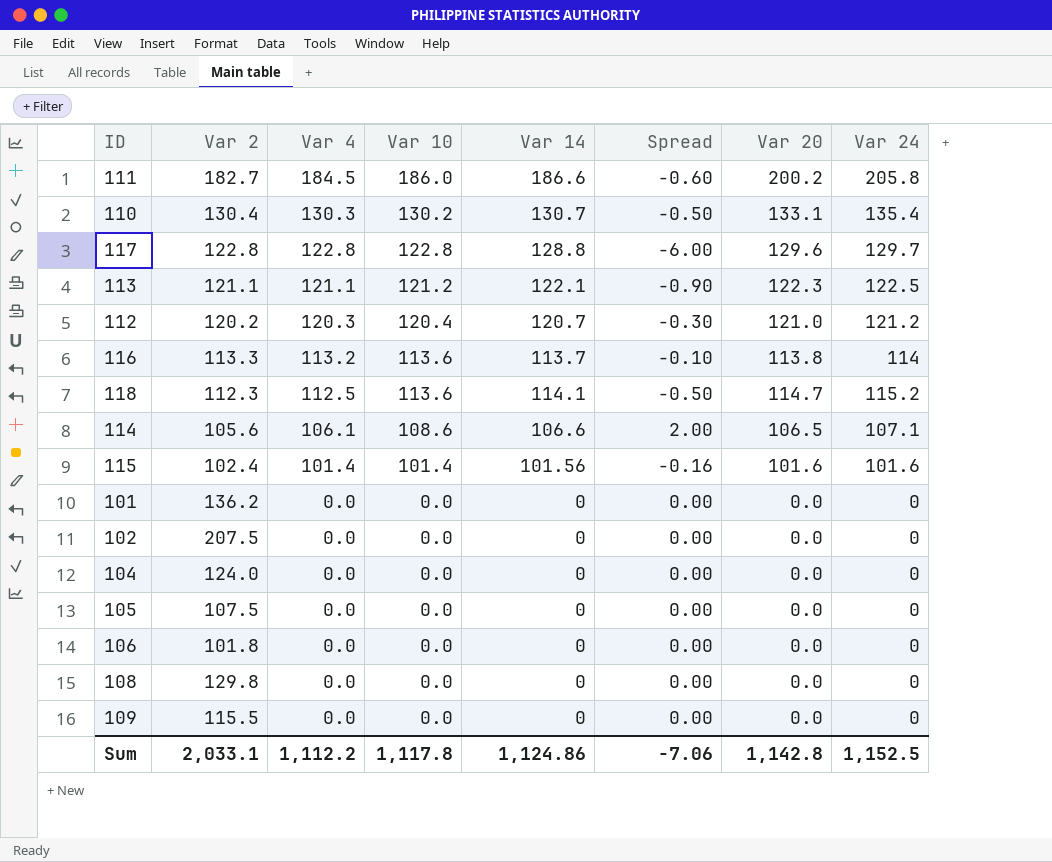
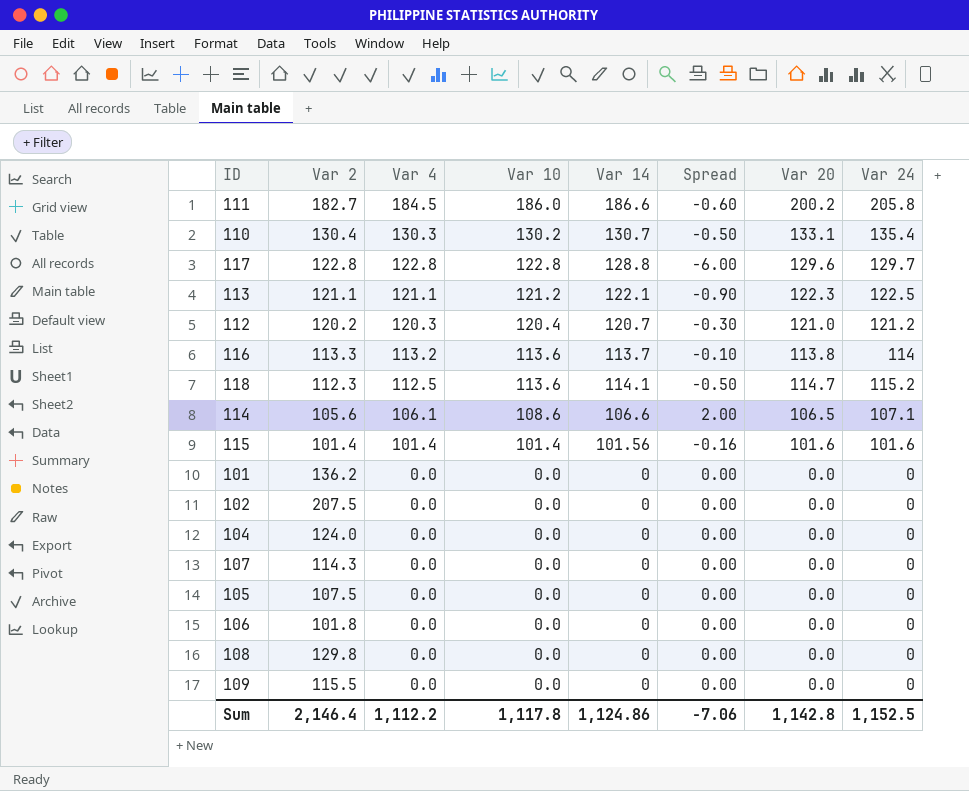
115 | Var 2: 102.4 -> 101.4
row 107: none -> 114.3 | 0.0 | 0.0 | 0 | 0.00 | 0.0 | 0
Sum | Var 2: 2,033.1 -> 2,146.4

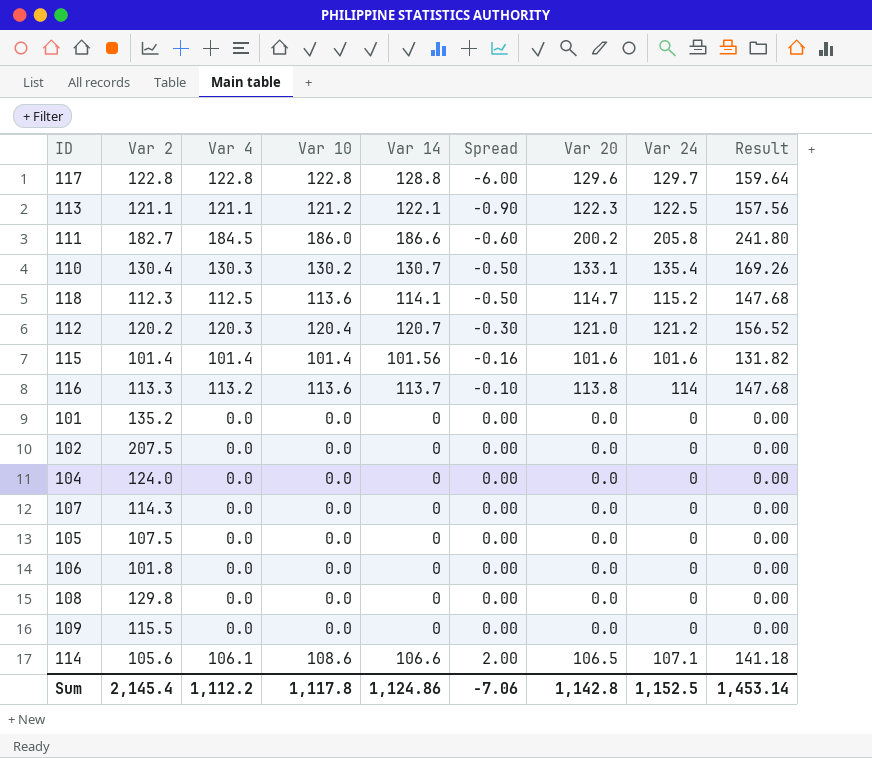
row order: Var 4 descending -> Spread ascending
column Result | formula: none -> [Var 10] * 1.3
101 | Var 2: 136.2 -> 135.2
Sum | Var 2: 2,146.4 -> 2,145.4

